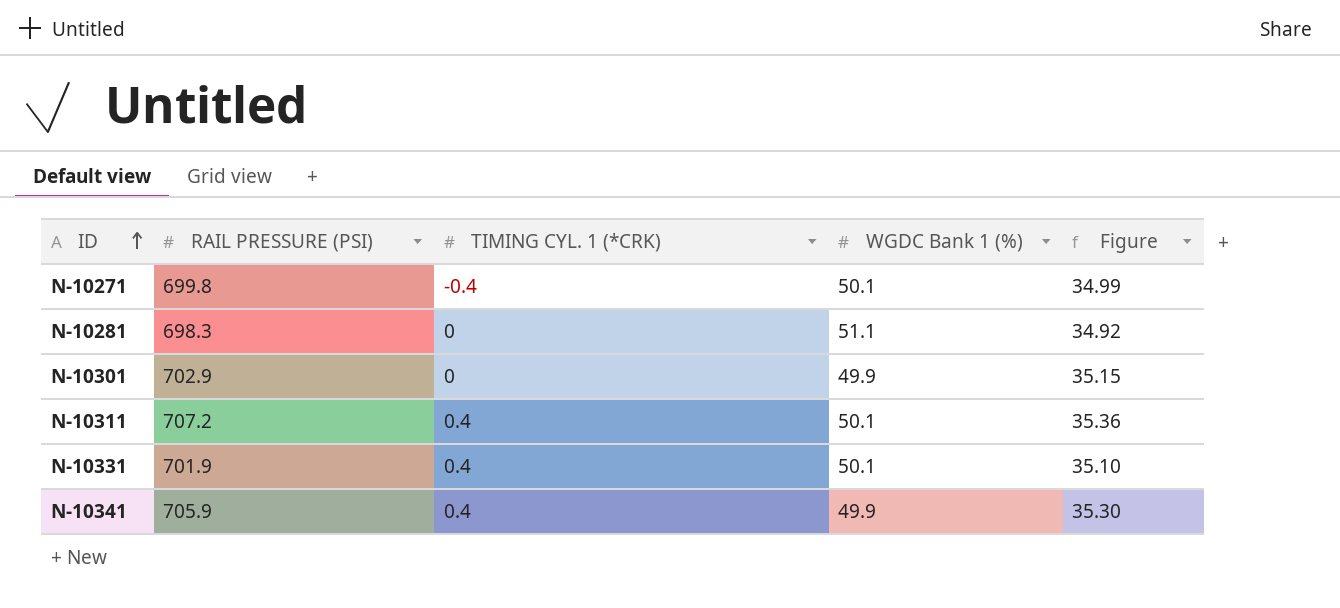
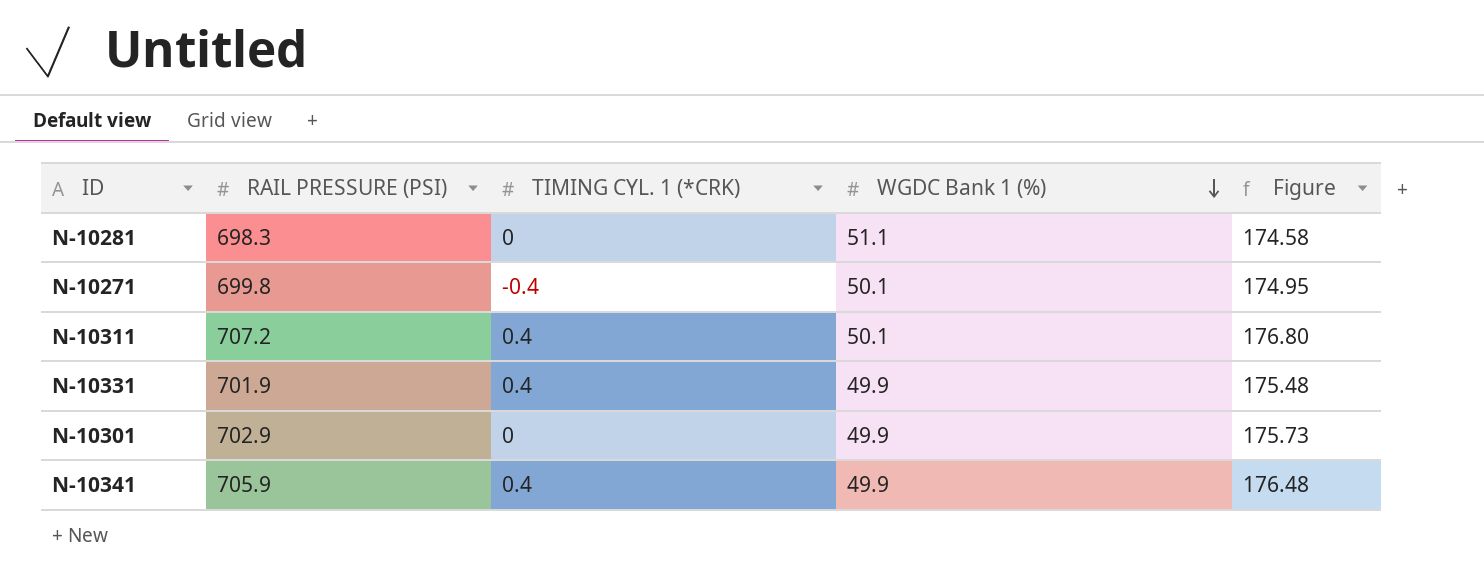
row order: ID ascending -> WGDC Bank 1 (%) descending
column Figure | formula: [RAIL PRESSURE (PSI)] * 0.05 -> [RAIL PRESSURE (PSI)] * 0.25
N-10331 | WGDC Bank 1 (%): 50.1 -> 49.9

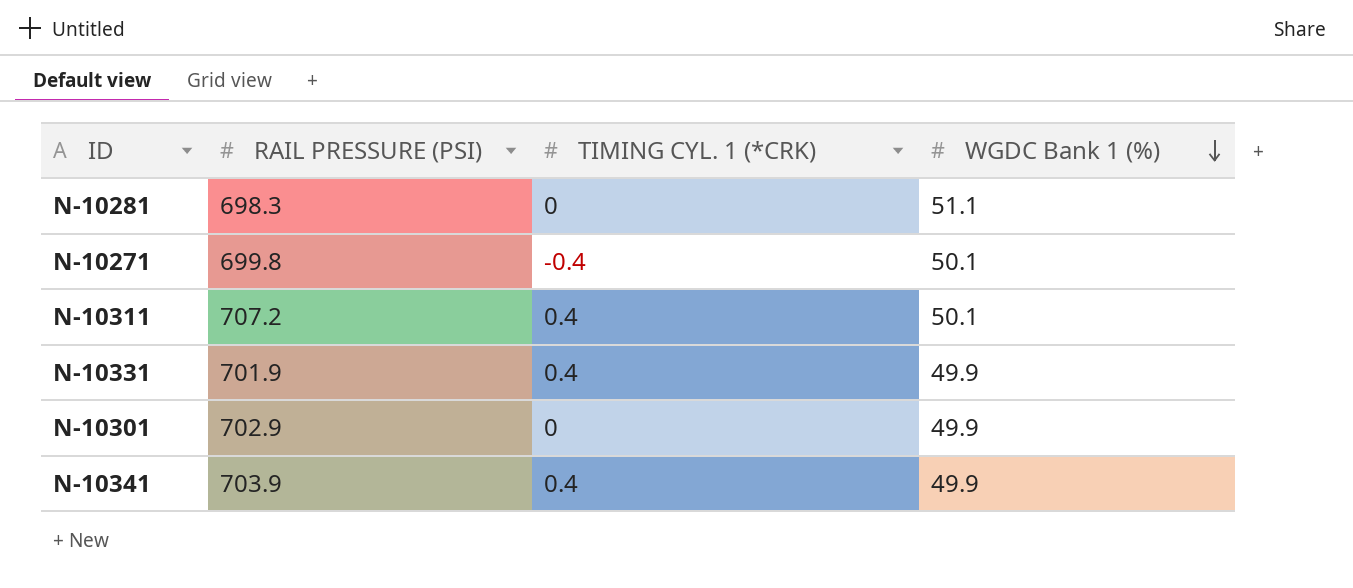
column Figure | formula: [RAIL PRESSURE (PSI)] * 0.25 -> none
N-10341 | RAIL PRESSURE (PSI): 705.9 -> 703.9

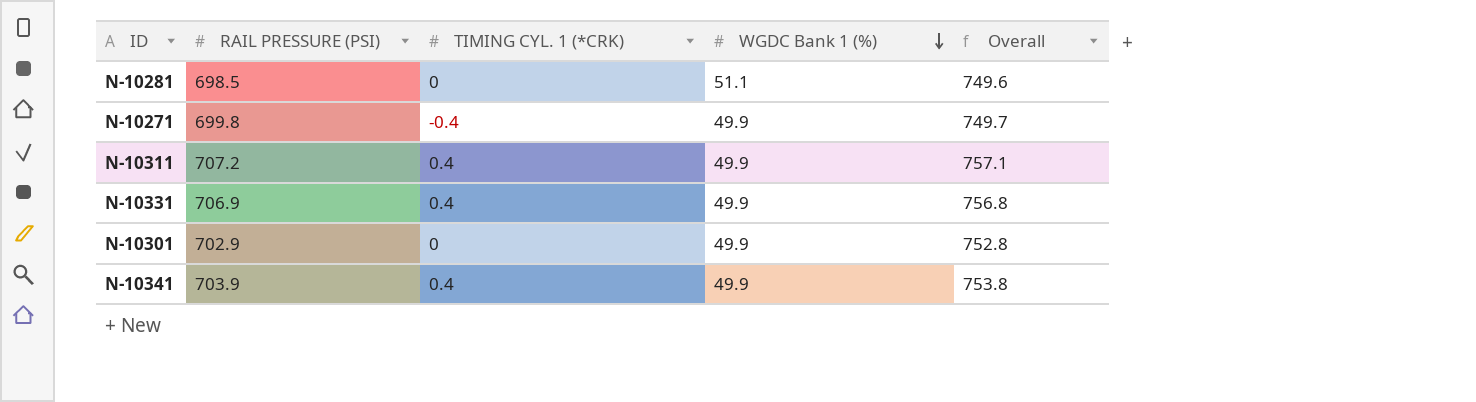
column Overall | formula: none -> [RAIL PRESSURE (PSI)] + [WGDC Bank 1 (%)]
N-10281 | RAIL PRESSURE (PSI): 698.3 -> 698.5
N-10271 | WGDC Bank 1 (%): 50.1 -> 49.9
N-10311 | WGDC Bank 1 (%): 50.1 -> 49.9
N-10331 | RAIL PRESSURE (PSI): 701.9 -> 706.9

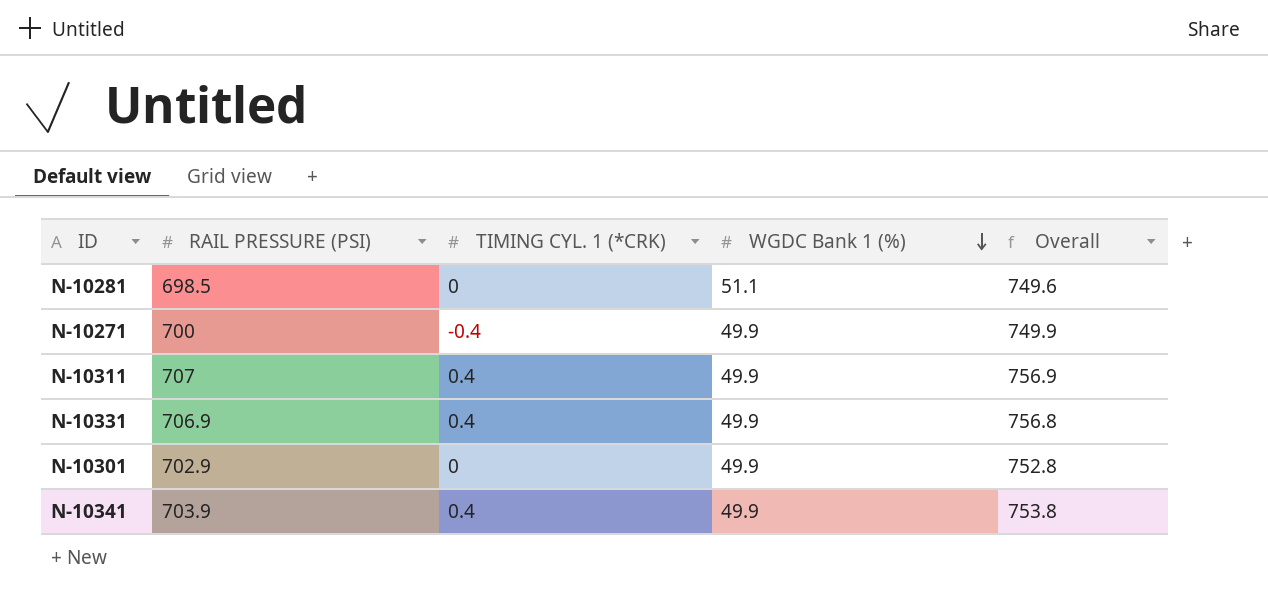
N-10271 | RAIL PRESSURE (PSI): 699.8 -> 700
N-10271 | Overall: 749.7 -> 749.9
N-10311 | RAIL PRESSURE (PSI): 707.2 -> 707
N-10311 | Overall: 757.1 -> 756.9

